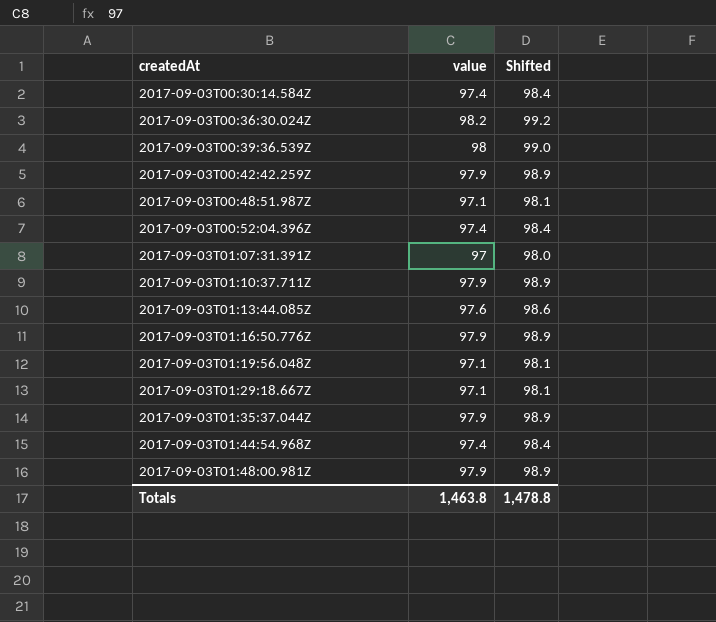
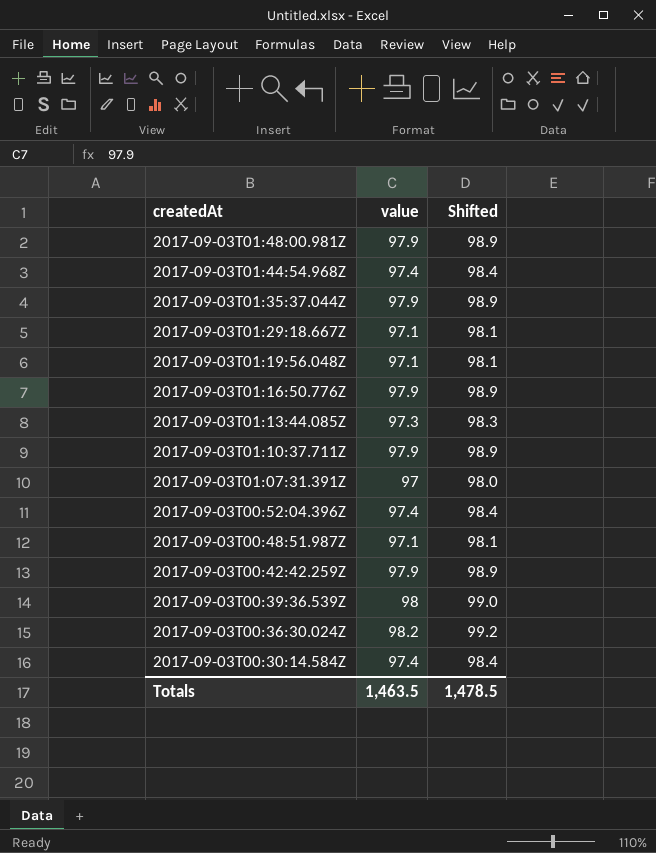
row order: createdAt ascending -> createdAt descending
2017-09-03T01:13:44.085Z | value: 97.6 -> 97.3
2017-09-03T01:13:44.085Z | Shifted: 98.6 -> 98.3
Totals | value: 1,463.8 -> 1,463.5
Totals | Shifted: 1,478.8 -> 1,478.5

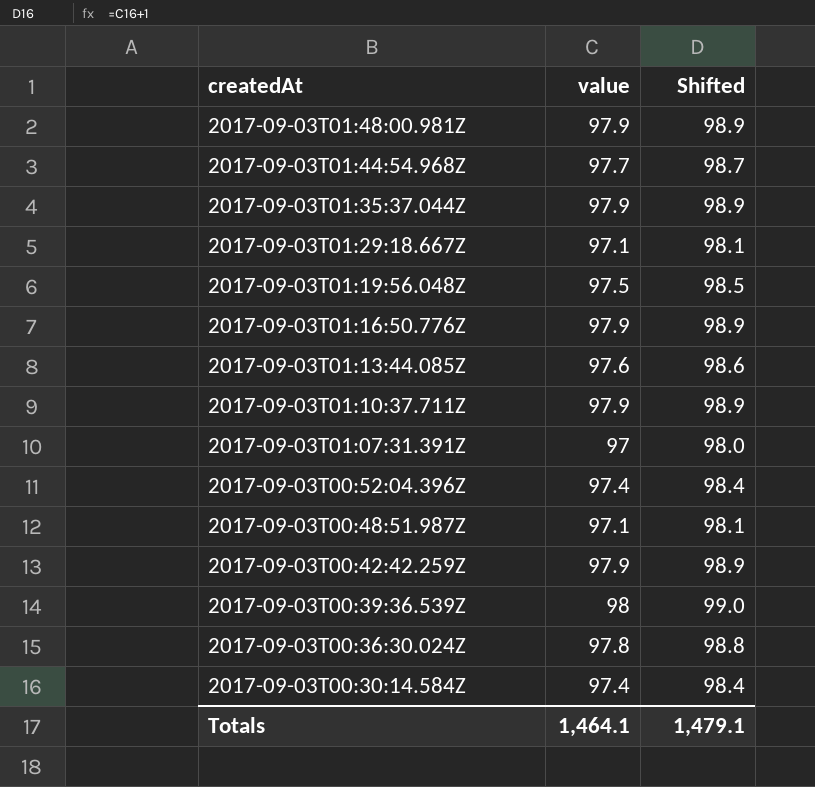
2017-09-03T01:44:54.968Z | value: 97.4 -> 97.7
2017-09-03T01:44:54.968Z | Shifted: 98.4 -> 98.7
2017-09-03T01:19:56.048Z | value: 97.1 -> 97.5
2017-09-03T01:19:56.048Z | Shifted: 98.1 -> 98.5
2017-09-03T01:13:44.085Z | value: 97.3 -> 97.6
2017-09-03T01:13:44.085Z | Shifted: 98.3 -> 98.6
2017-09-03T00:36:30.024Z | value: 98.2 -> 97.8
2017-09-03T00:36:30.024Z | Shifted: 99.2 -> 98.8
Totals | value: 1,463.5 -> 1,464.1
Totals | Shifted: 1,478.5 -> 1,479.1

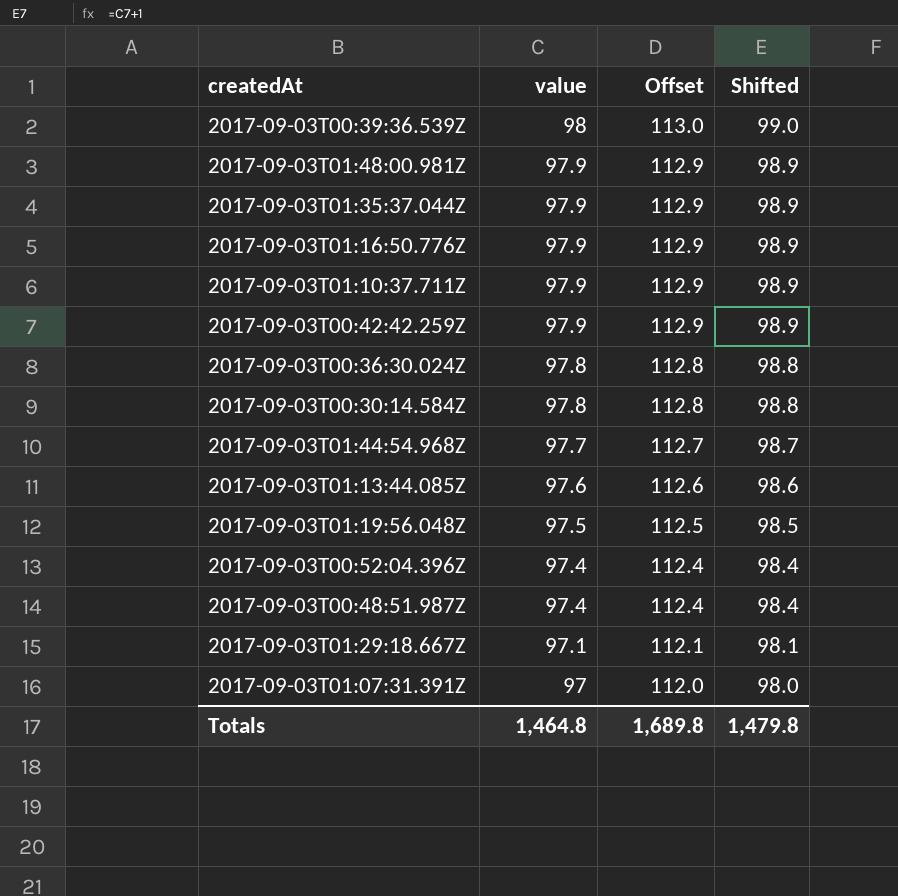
row order: createdAt descending -> value descending
column Offset | formula: none -> [value] + 15
2017-09-03T00:30:14.584Z | value: 97.4 -> 97.8
2017-09-03T00:30:14.584Z | Shifted: 98.4 -> 98.8
2017-09-03T00:48:51.987Z | value: 97.1 -> 97.4
2017-09-03T00:48:51.987Z | Shifted: 98.1 -> 98.4
Totals | value: 1,464.1 -> 1,464.8
Totals | Shifted: 1,479.1 -> 1,479.8

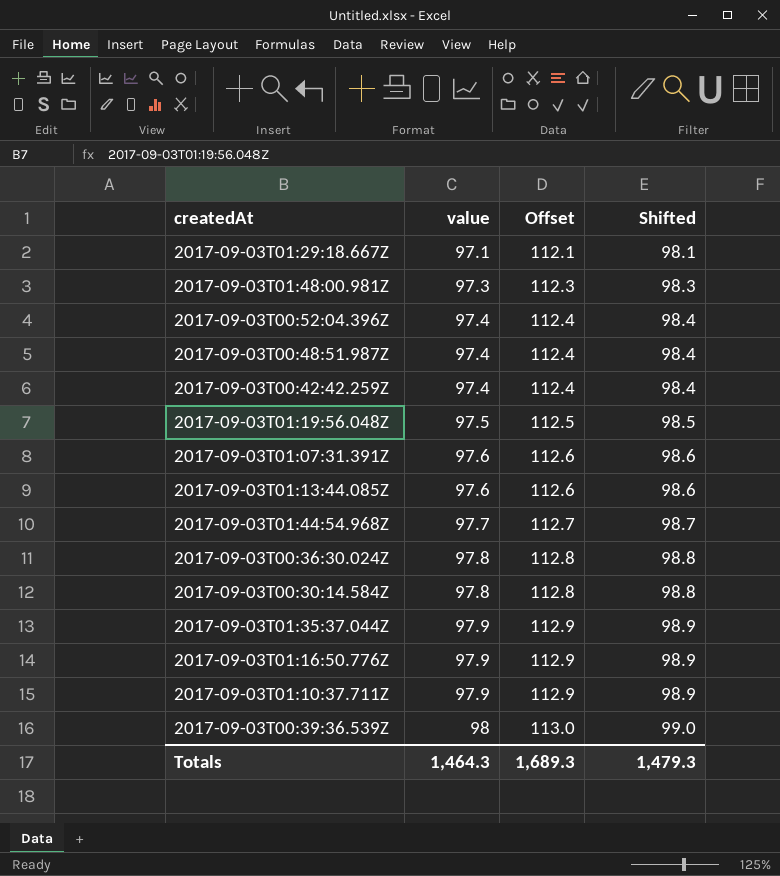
row order: value descending -> value ascending
2017-09-03T01:48:00.981Z | value: 97.9 -> 97.3
2017-09-03T01:48:00.981Z | Offset: 112.9 -> 112.3
2017-09-03T01:48:00.981Z | Shifted: 98.9 -> 98.3
2017-09-03T00:42:42.259Z | value: 97.9 -> 97.4
2017-09-03T00:42:42.259Z | Offset: 112.9 -> 112.4
2017-09-03T00:42:42.259Z | Shifted: 98.9 -> 98.4
2017-09-03T01:07:31.391Z | value: 97 -> 97.6
2017-09-03T01:07:31.391Z | Offset: 112.0 -> 112.6
2017-09-03T01:07:31.391Z | Shifted: 98.0 -> 98.6
Totals | value: 1,464.8 -> 1,464.3
Totals | Offset: 1,689.8 -> 1,689.3
Totals | Shifted: 1,479.8 -> 1,479.3

